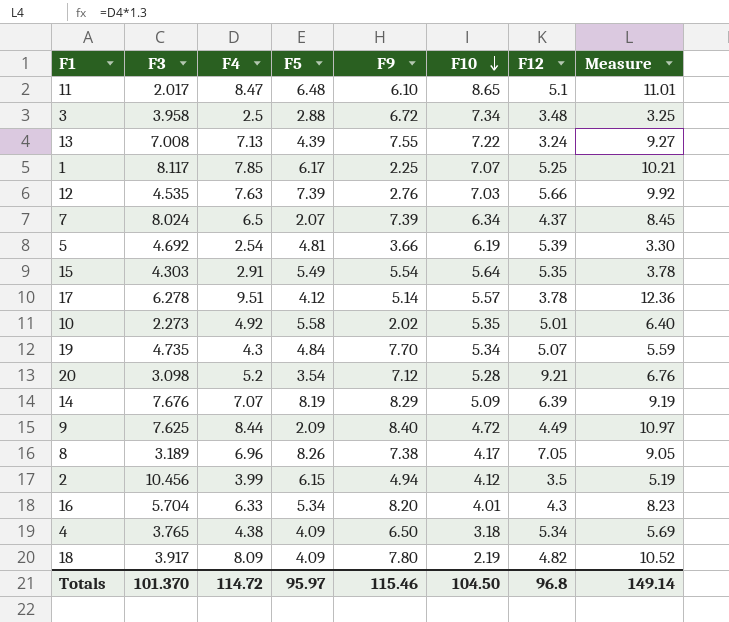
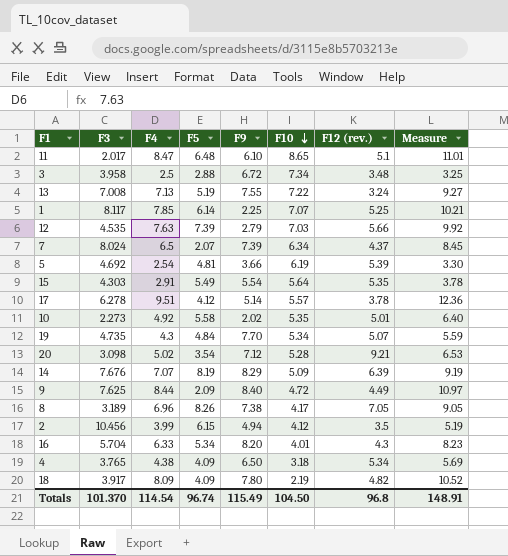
column name: F12 -> F12 (rev.)
13 | F5: 4.39 -> 5.19
1 | F5: 6.17 -> 6.14
12 | F9: 2.76 -> 2.79
20 | F4: 5.2 -> 5.02
20 | Measure: 6.76 -> 6.53
Totals | F4: 114.72 -> 114.54
Totals | F5: 95.97 -> 96.74
Totals | F9: 115.46 -> 115.49
Totals | Measure: 149.14 -> 148.91

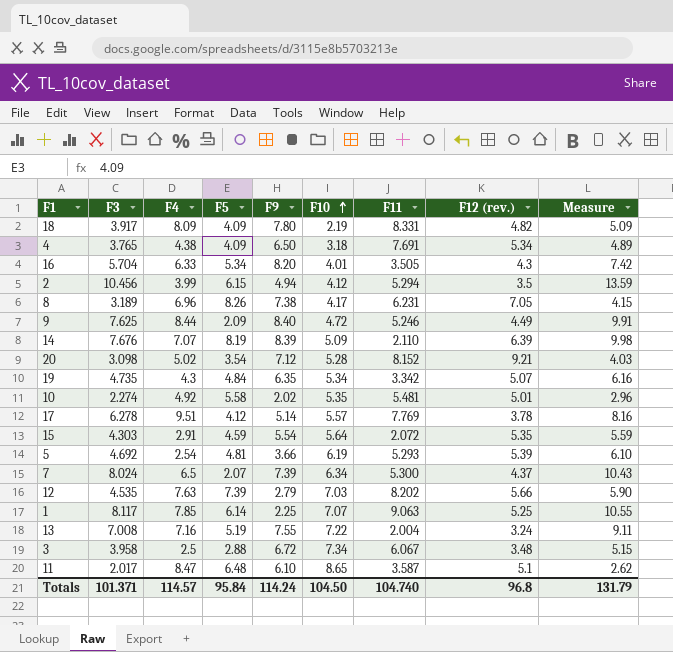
row order: F10 descending -> F10 ascending
column F11 | position: none -> 7
column Measure | formula: [F4] * 1.3 -> [F3] * 1.3
14 | F9: 8.29 -> 8.39
19 | F9: 7.70 -> 6.35
10 | F3: 2.273 -> 2.274
15 | F5: 5.49 -> 4.59
13 | F4: 7.13 -> 7.16
Totals | F3: 101.370 -> 101.371
Totals | F4: 114.54 -> 114.57
Totals | F5: 96.74 -> 95.84
Totals | F9: 115.49 -> 114.24
Totals | Measure: 148.91 -> 131.79

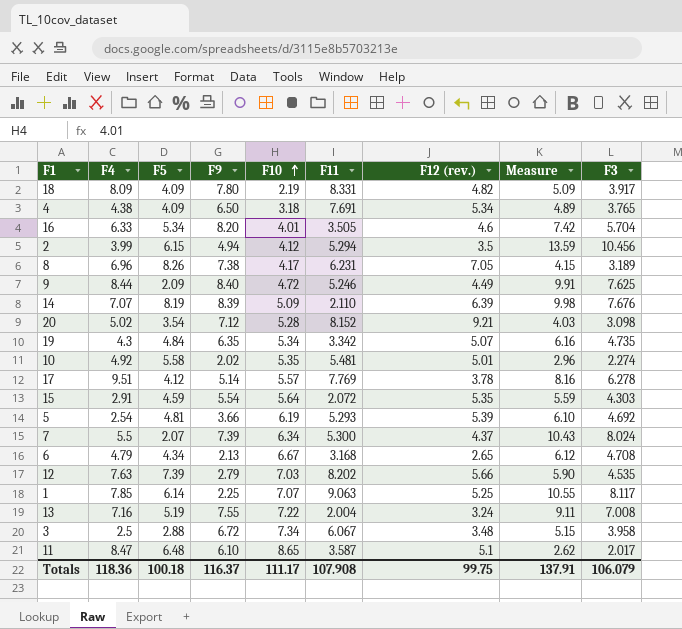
column F3 | position: 2 -> 9
16 | F12 (rev.): 4.3 -> 4.6
7 | F4: 6.5 -> 5.5
row 6: none -> 4.79 | 4.34 | 2.13 | 6.67 | 3.168 | 2.65 | 6.12 | 4.708
Totals | F4: 114.57 -> 118.36
Totals | F5: 95.84 -> 100.18
Totals | F9: 114.24 -> 116.37
Totals | F10: 104.50 -> 111.17
Totals | F11: 104.740 -> 107.908
Totals | F12 (rev.): 96.8 -> 99.75
Totals | Measure: 131.79 -> 137.91
Totals | F3: 101.371 -> 106.079

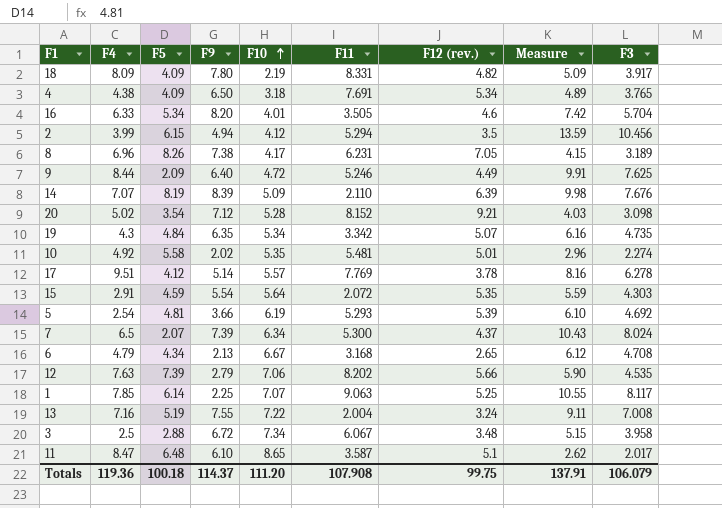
9 | F9: 8.40 -> 6.40
7 | F4: 5.5 -> 6.5
12 | F10: 7.03 -> 7.06
Totals | F4: 118.36 -> 119.36
Totals | F9: 116.37 -> 114.37
Totals | F10: 111.17 -> 111.20

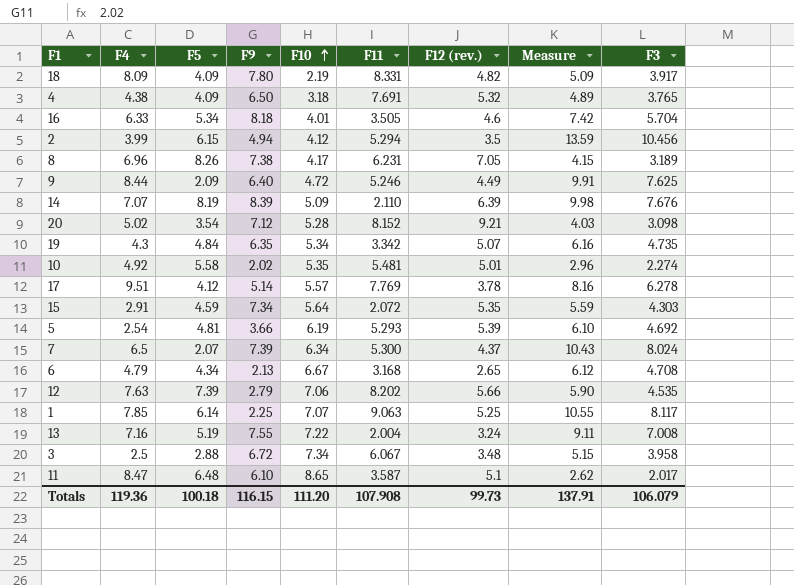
4 | F12 (rev.): 5.34 -> 5.32
16 | F9: 8.20 -> 8.18
15 | F9: 5.54 -> 7.34
Totals | F9: 114.37 -> 116.15
Totals | F12 (rev.): 99.75 -> 99.73

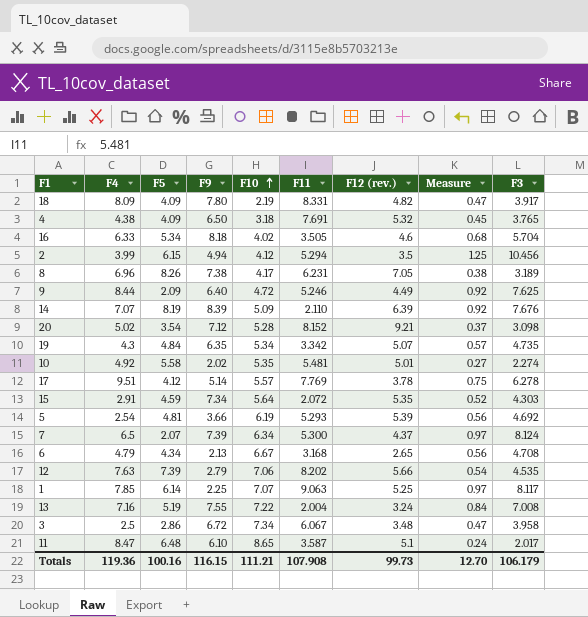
column Measure | formula: [F3] * 1.3 -> [F3] * 0.12
16 | F10: 4.01 -> 4.02
7 | F3: 8.024 -> 8.124
3 | F5: 2.88 -> 2.86
Totals | F5: 100.18 -> 100.16
Totals | F10: 111.20 -> 111.21
Totals | Measure: 137.91 -> 12.70
Totals | F3: 106.079 -> 106.179

